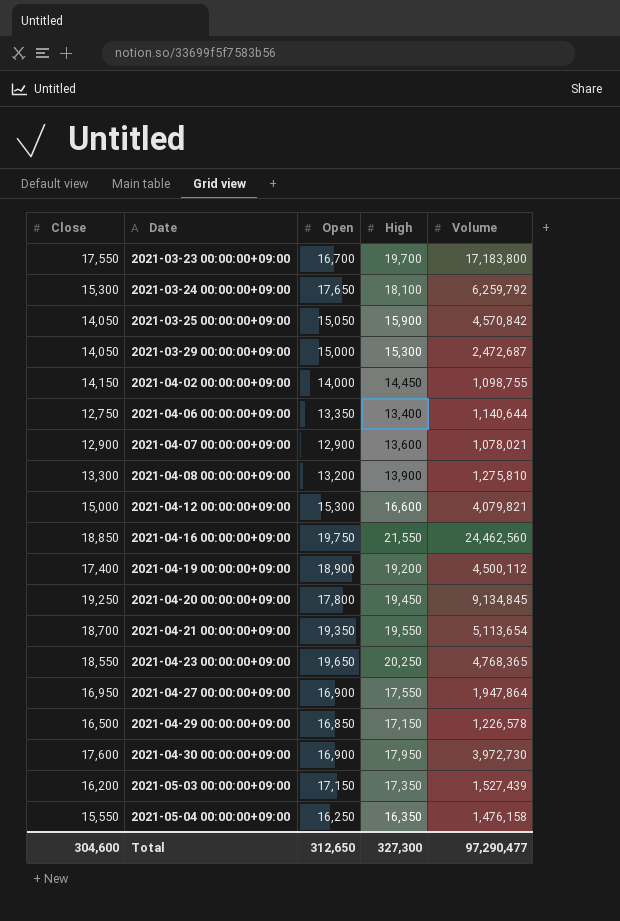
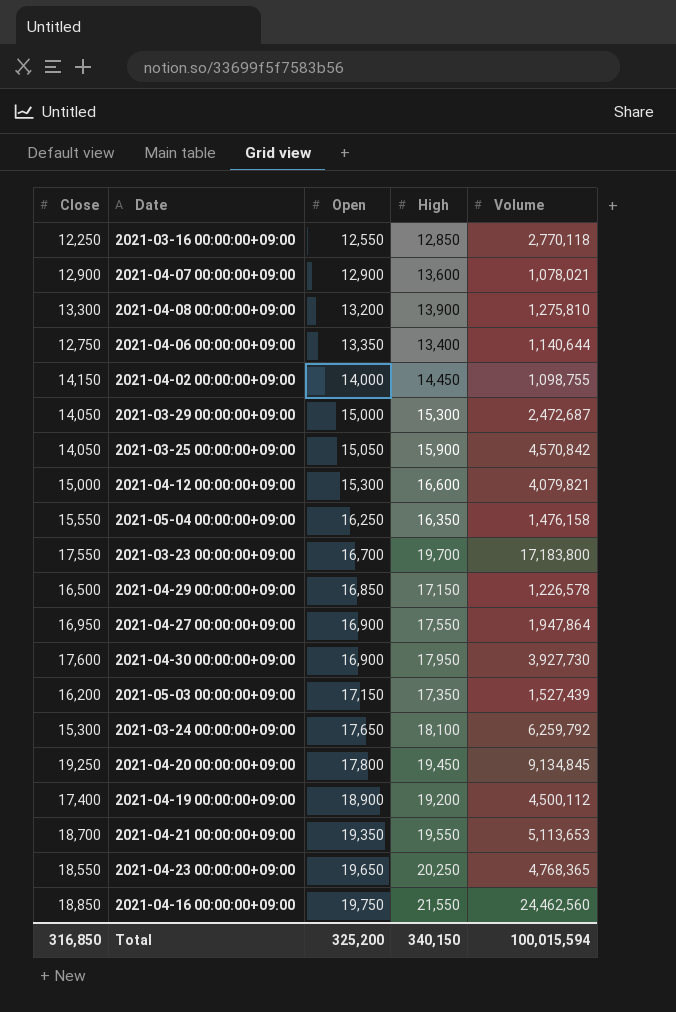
row order: Date ascending -> Open ascending
row 2021-03-16 00:00:00+09:00: none -> 12,250 | 12,550 | 12,850 | 2,770,118
2021-04-30 00:00:00+09:00 | Volume: 3,972,730 -> 3,927,730
2021-04-21 00:00:00+09:00 | Volume: 5,113,654 -> 5,113,653
Total | Close: 304,600 -> 316,850
Total | Open: 312,650 -> 325,200
Total | High: 327,300 -> 340,150
Total | Volume: 97,290,477 -> 100,015,594

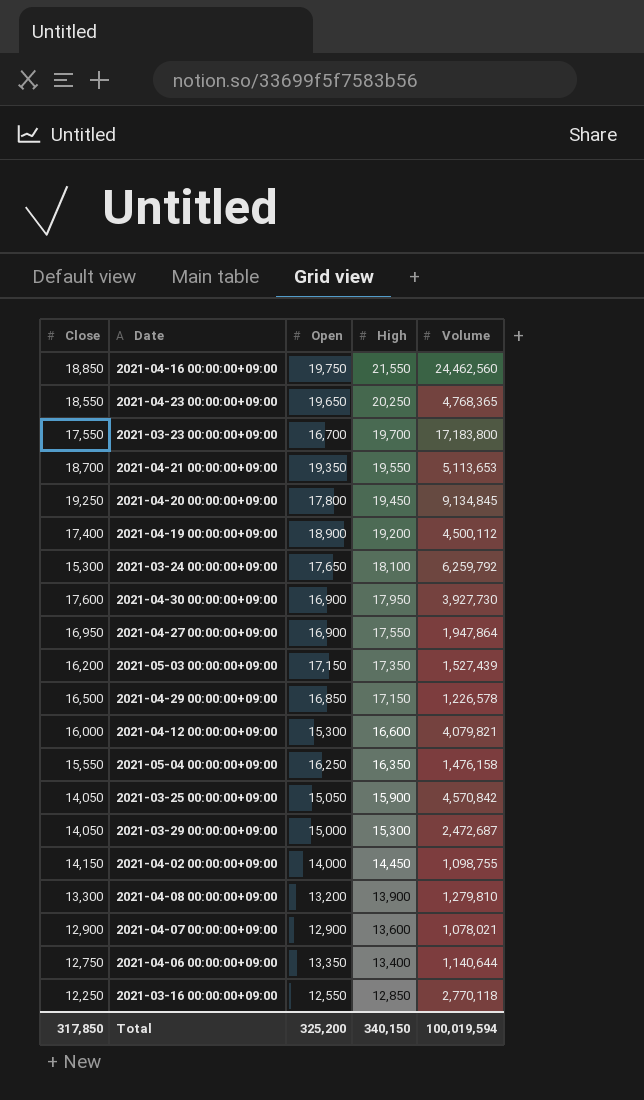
row order: Open ascending -> High descending
2021-04-12 00:00:00+09:00 | Close: 15,000 -> 16,000
2021-04-08 00:00:00+09:00 | Volume: 1,275,810 -> 1,279,810
Total | Close: 316,850 -> 317,850
Total | Volume: 100,015,594 -> 100,019,594

